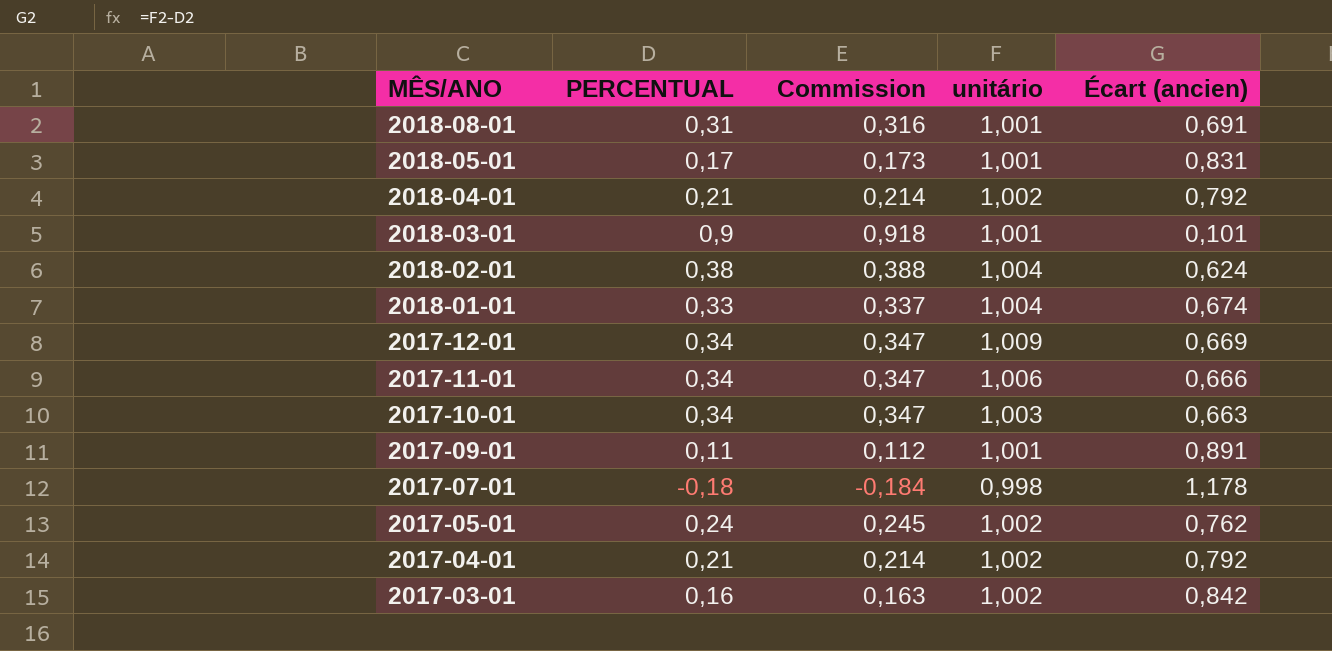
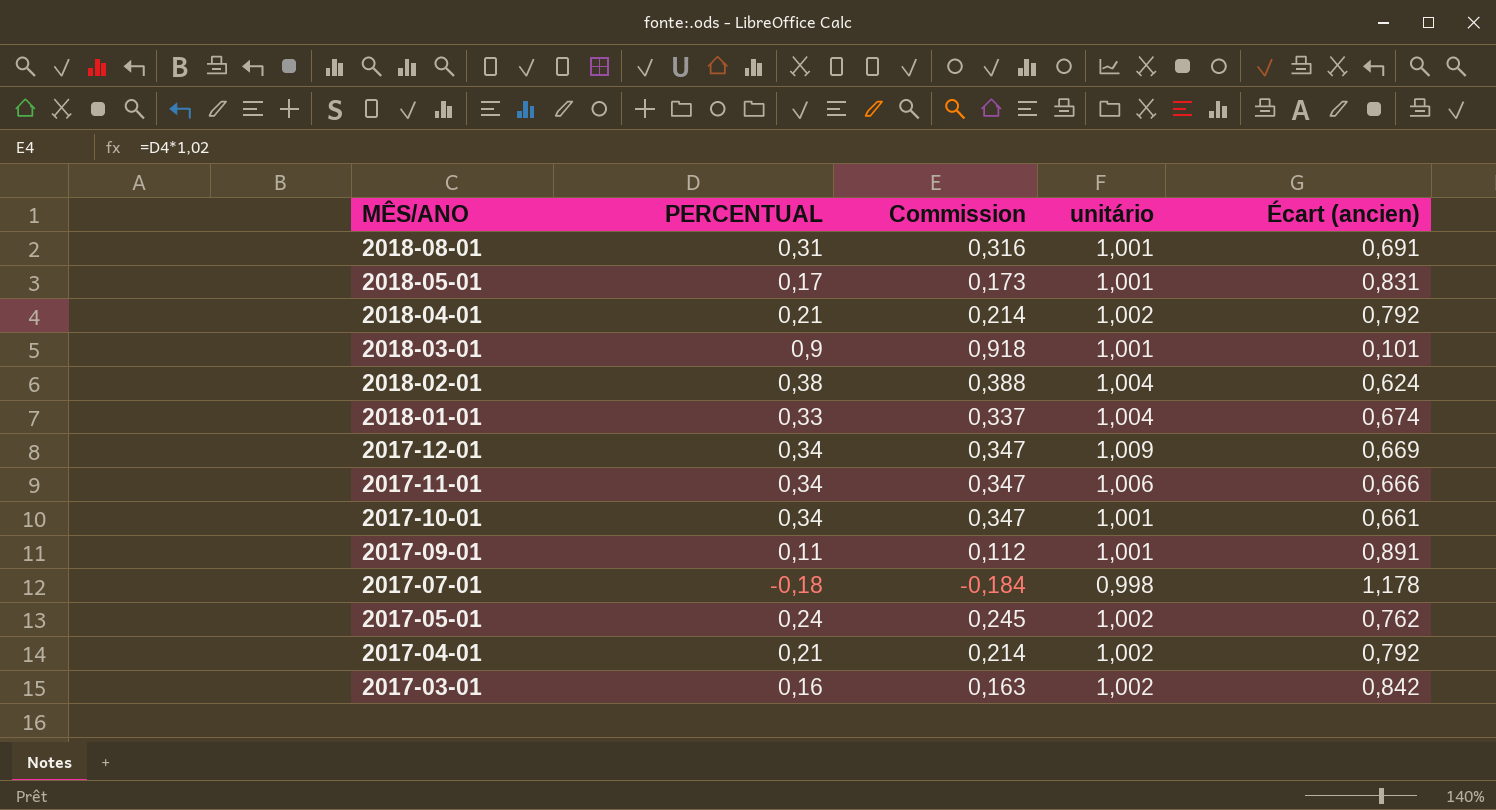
2017-10-01 | unitário: 1,003 -> 1,001
2017-10-01 | Écart (ancien): 0,663 -> 0,661

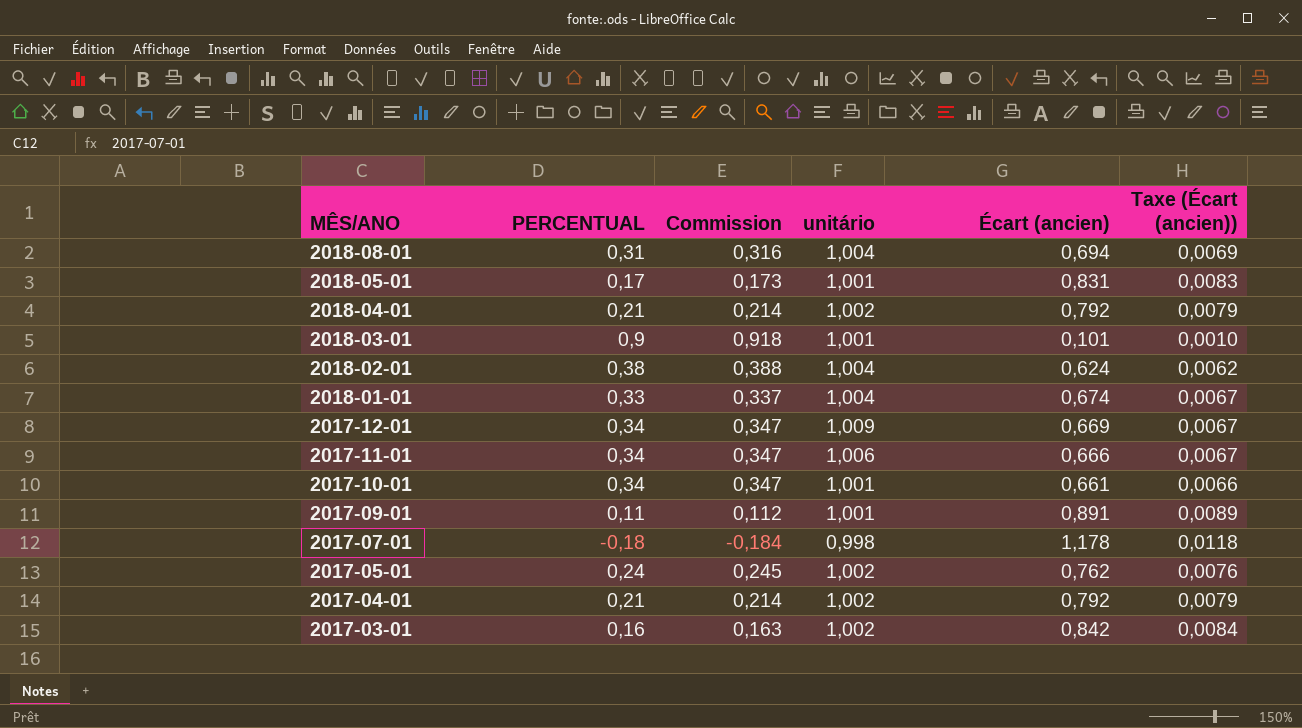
column Taxe (Écart (ancien)) | formula: none -> [Écart (ancien)] * 0,01
2018-08-01 | unitário: 1,001 -> 1,004
2018-08-01 | Écart (ancien): 0,691 -> 0,694

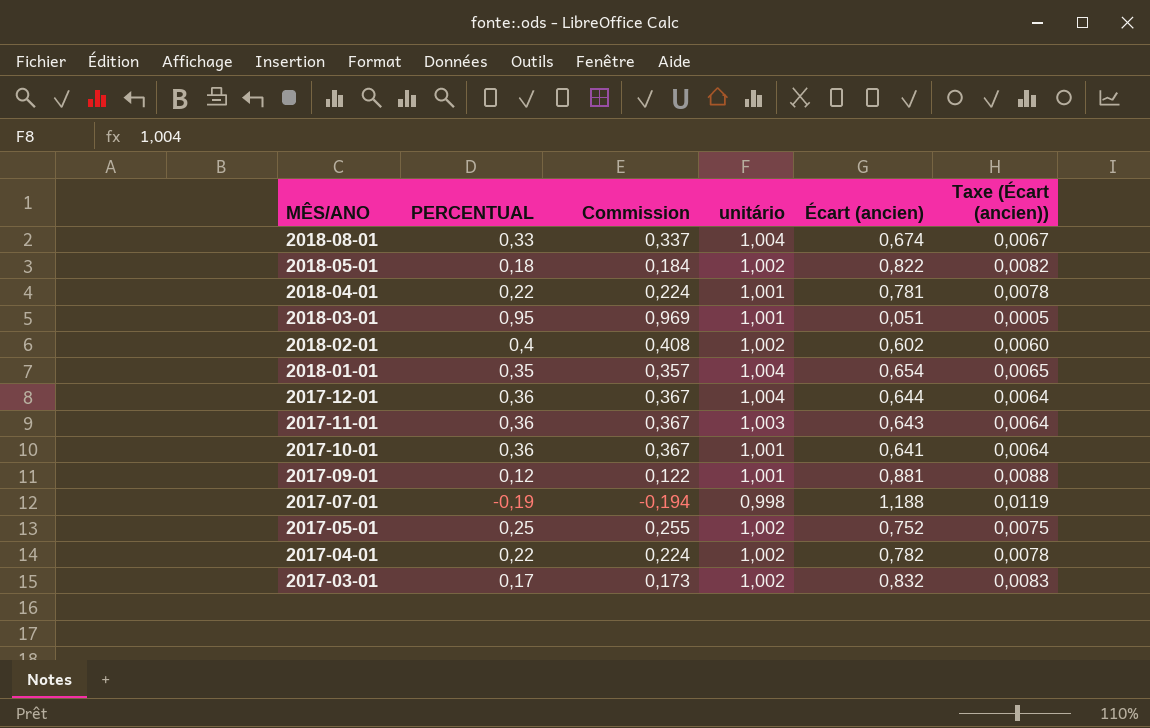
2018-08-01 | PERCENTUAL: 0,31 -> 0,33
2018-08-01 | Commission: 0,316 -> 0,337
2018-08-01 | Écart (ancien): 0,694 -> 0,674
2018-08-01 | Taxe (Écart (ancien)): 0,0069 -> 0,0067
2018-05-01 | PERCENTUAL: 0,17 -> 0,18
2018-05-01 | Commission: 0,173 -> 0,184
2018-05-01 | unitário: 1,001 -> 1,002
2018-05-01 | Écart (ancien): 0,831 -> 0,822
2018-05-01 | Taxe (Écart (ancien)): 0,0083 -> 0,0082
2018-04-01 | PERCENTUAL: 0,21 -> 0,22
2018-04-01 | Commission: 0,214 -> 0,224
2018-04-01 | unitário: 1,002 -> 1,001
2018-04-01 | Écart (ancien): 0,792 -> 0,781
2018-04-01 | Taxe (Écart (ancien)): 0,0079 -> 0,0078
2018-03-01 | PERCENTUAL: 0,9 -> 0,95
2018-03-01 | Commission: 0,918 -> 0,969
2018-03-01 | Écart (ancien): 0,101 -> 0,051
2018-03-01 | Taxe (Écart (ancien)): 0,0010 -> 0,0005
2018-02-01 | PERCENTUAL: 0,38 -> 0,4
2018-02-01 | Commission: 0,388 -> 0,408
2018-02-01 | unitário: 1,004 -> 1,002
2018-02-01 | Écart (ancien): 0,624 -> 0,602
2018-02-01 | Taxe (Écart (ancien)): 0,0062 -> 0,0060
2018-01-01 | PERCENTUAL: 0,33 -> 0,35
2018-01-01 | Commission: 0,337 -> 0,357
2018-01-01 | Écart (ancien): 0,674 -> 0,654
2018-01-01 | Taxe (Écart (ancien)): 0,0067 -> 0,0065
2017-12-01 | PERCENTUAL: 0,34 -> 0,36
2017-12-01 | Commission: 0,347 -> 0,367
2017-12-01 | unitário: 1,009 -> 1,004
2017-12-01 | Écart (ancien): 0,669 -> 0,644
2017-12-01 | Taxe (Écart (ancien)): 0,0067 -> 0,0064
2017-11-01 | PERCENTUAL: 0,34 -> 0,36
2017-11-01 | Commission: 0,347 -> 0,367
2017-11-01 | unitário: 1,006 -> 1,003
2017-11-01 | Écart (ancien): 0,666 -> 0,643
2017-11-01 | Taxe (Écart (ancien)): 0,0067 -> 0,0064
2017-10-01 | PERCENTUAL: 0,34 -> 0,36
2017-10-01 | Commission: 0,347 -> 0,367
2017-10-01 | Écart (ancien): 0,661 -> 0,641
2017-10-01 | Taxe (Écart (ancien)): 0,0066 -> 0,0064
2017-09-01 | PERCENTUAL: 0,11 -> 0,12
2017-09-01 | Commission: 0,112 -> 0,122
2017-09-01 | Écart (ancien): 0,891 -> 0,881
2017-09-01 | Taxe (Écart (ancien)): 0,0089 -> 0,0088
2017-07-01 | PERCENTUAL: -0,18 -> -0,19
2017-07-01 | Commission: -0,184 -> -0,194
2017-07-01 | Écart (ancien): 1,178 -> 1,188
2017-07-01 | Taxe (Écart (ancien)): 0,0118 -> 0,0119
2017-05-01 | PERCENTUAL: 0,24 -> 0,25
2017-05-01 | Commission: 0,245 -> 0,255
2017-05-01 | Écart (ancien): 0,762 -> 0,752
2017-05-01 | Taxe (Écart (ancien)): 0,0076 -> 0,0075
2017-04-01 | PERCENTUAL: 0,21 -> 0,22
2017-04-01 | Commission: 0,214 -> 0,224
2017-04-01 | Écart (ancien): 0,792 -> 0,782
2017-04-01 | Taxe (Écart (ancien)): 0,0079 -> 0,0078
2017-03-01 | PERCENTUAL: 0,16 -> 0,17
2017-03-01 | Commission: 0,163 -> 0,173
2017-03-01 | Écart (ancien): 0,842 -> 0,832
2017-03-01 | Taxe (Écart (ancien)): 0,0084 -> 0,0083

